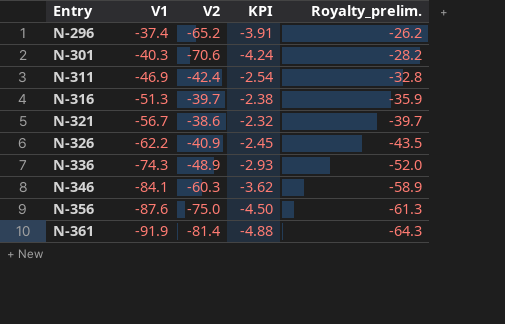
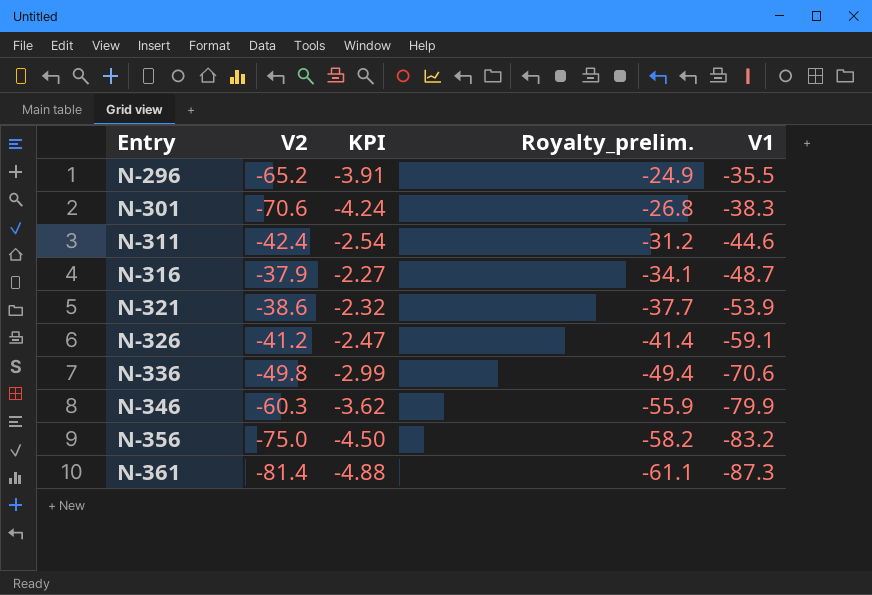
column V1 | position: 2 -> 5
N-296 | Royalty_prelim.: -26.2 -> -24.9
N-296 | V1: -37.4 -> -35.5
N-301 | Royalty_prelim.: -28.2 -> -26.8
N-301 | V1: -40.3 -> -38.3
N-311 | Royalty_prelim.: -32.8 -> -31.2
N-311 | V1: -46.9 -> -44.6
N-316 | V2: -39.7 -> -37.9
N-316 | KPI: -2.38 -> -2.27
N-316 | Royalty_prelim.: -35.9 -> -34.1
N-316 | V1: -51.3 -> -48.7
N-321 | Royalty_prelim.: -39.7 -> -37.7
N-321 | V1: -56.7 -> -53.9
N-326 | V2: -40.9 -> -41.2
N-326 | KPI: -2.45 -> -2.47
N-326 | Royalty_prelim.: -43.5 -> -41.4
N-326 | V1: -62.2 -> -59.1
N-336 | V2: -48.9 -> -49.8
N-336 | KPI: -2.93 -> -2.99
N-336 | Royalty_prelim.: -52.0 -> -49.4
N-336 | V1: -74.3 -> -70.6
N-346 | Royalty_prelim.: -58.9 -> -55.9
N-346 | V1: -84.1 -> -79.9
N-356 | Royalty_prelim.: -61.3 -> -58.2
N-356 | V1: -87.6 -> -83.2
N-361 | Royalty_prelim.: -64.3 -> -61.1
N-361 | V1: -91.9 -> -87.3

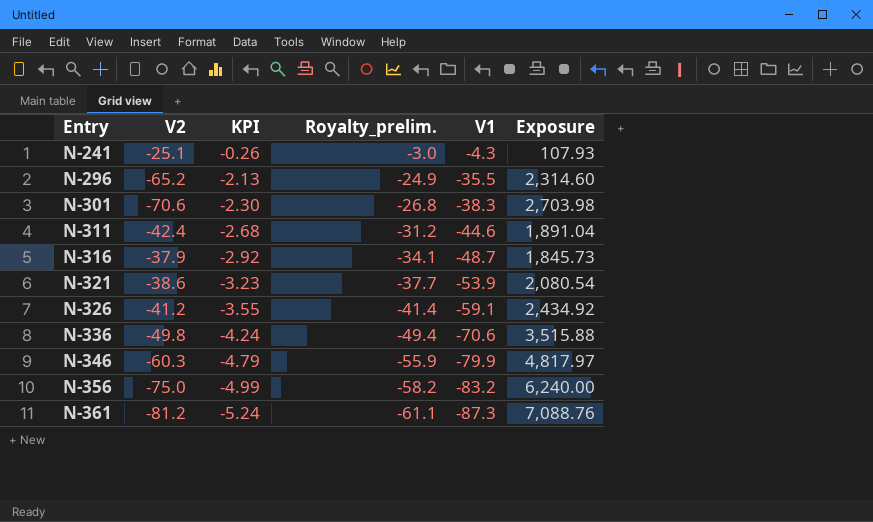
column KPI | formula: [V2] * 0.06 -> [V1] * 0.06
column Exposure | formula: none -> [V2] * [V1]
row N-241: none -> -25.1 | -0.26 | -3.0 | -4.3 | 107.93
N-361 | V2: -81.4 -> -81.2

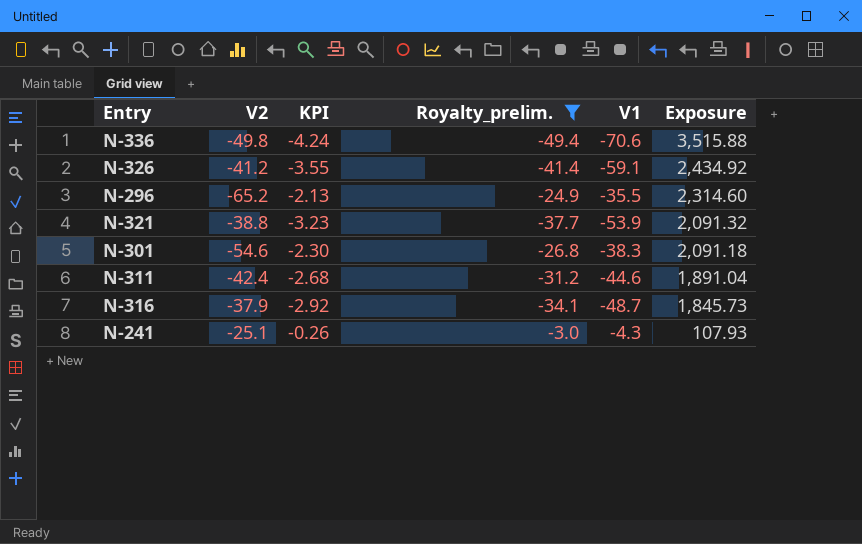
filter: none -> Royalty_prelim. >= -49.4
row order: Entry ascending -> Exposure descending
N-321 | V2: -38.6 -> -38.8
N-321 | Exposure: 2,080.54 -> 2,091.32
N-301 | V2: -70.6 -> -54.6
N-301 | Exposure: 2,703.98 -> 2,091.18

